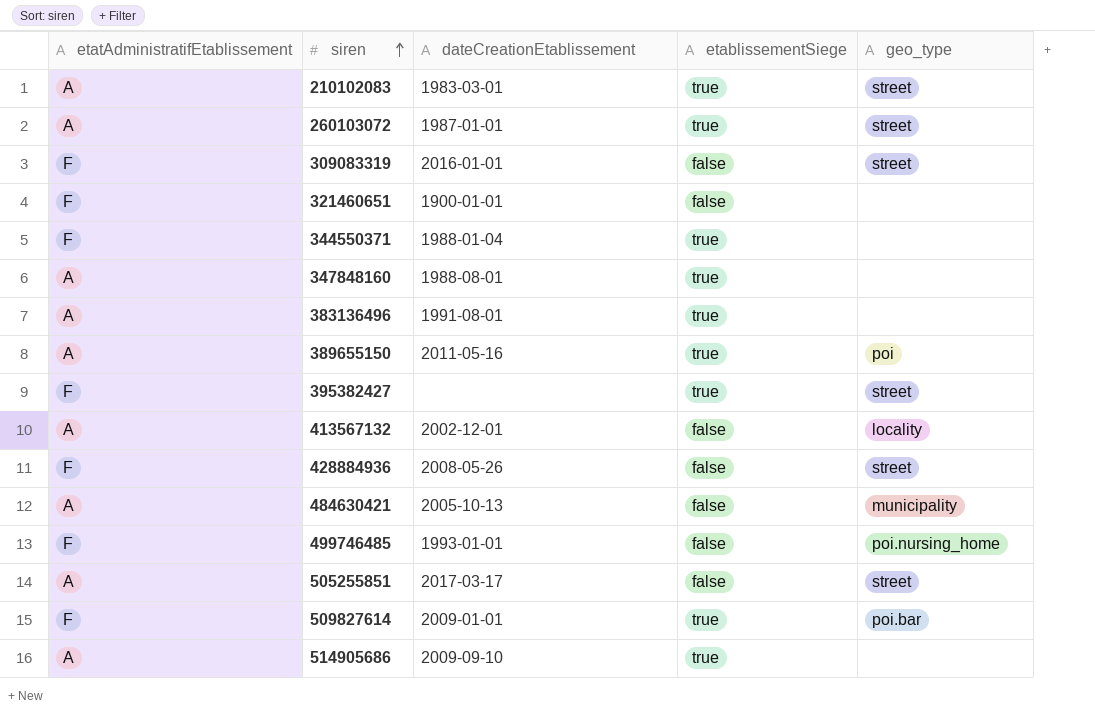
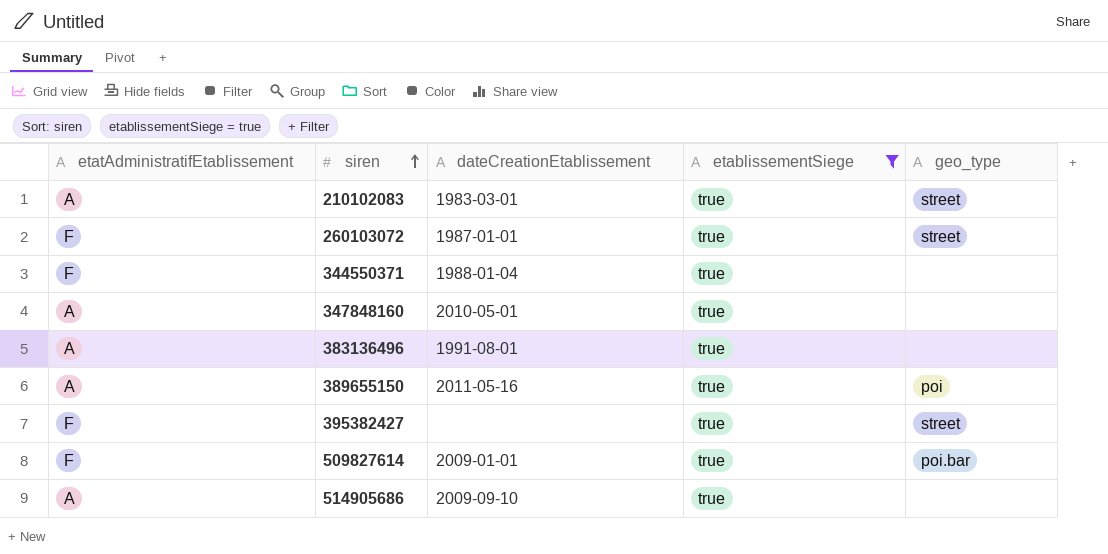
filter: none -> etablissementSiege = true
260103072 | etatAdministratifEtablissement: A -> F
347848160 | dateCreationEtablissement: 1988-08-01 -> 2010-05-01

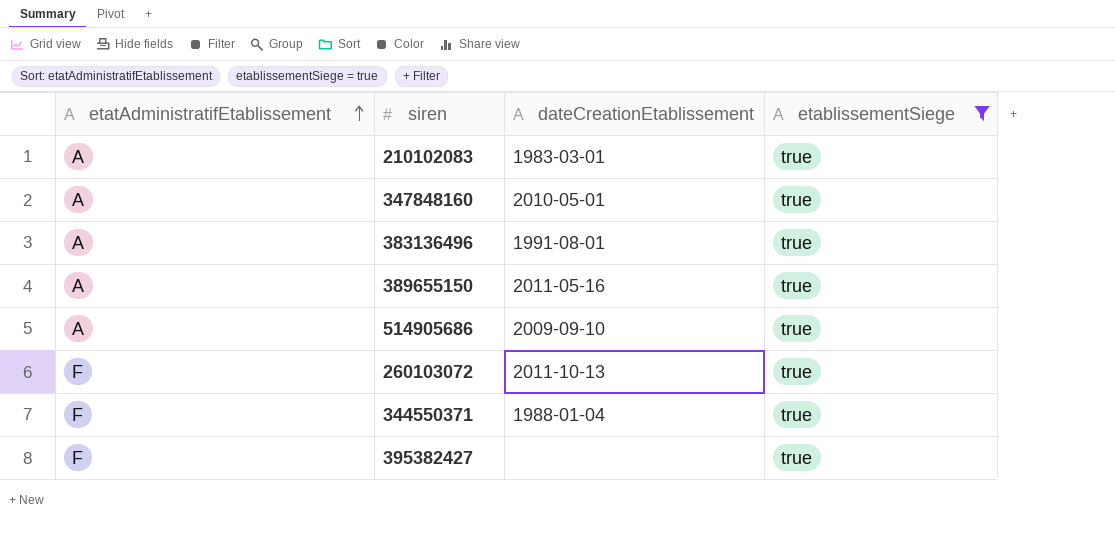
row order: siren ascending -> etatAdministratifEtablissement ascending
column geo_type | position: 5 -> none
row 509827614: F | 2009-01-01 | true | poi.bar -> none
260103072 | dateCreationEtablissement: 1987-01-01 -> 2011-10-13

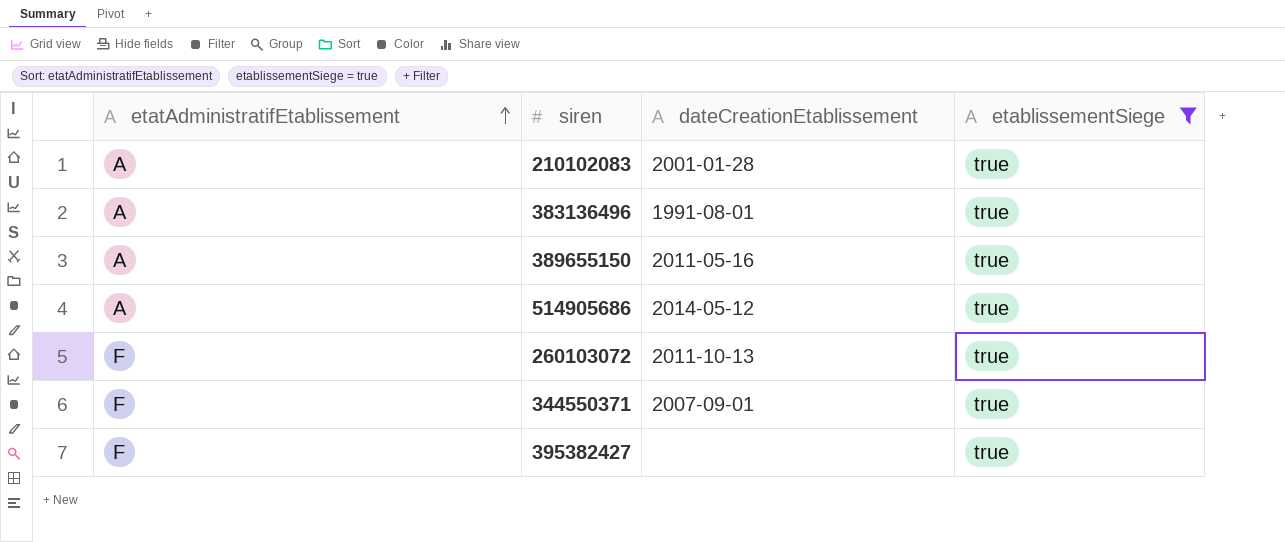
row 347848160: A | 2010-05-01 | true -> none
210102083 | dateCreationEtablissement: 1983-03-01 -> 2001-01-28
514905686 | dateCreationEtablissement: 2009-09-10 -> 2014-05-12
344550371 | dateCreationEtablissement: 1988-01-04 -> 2007-09-01

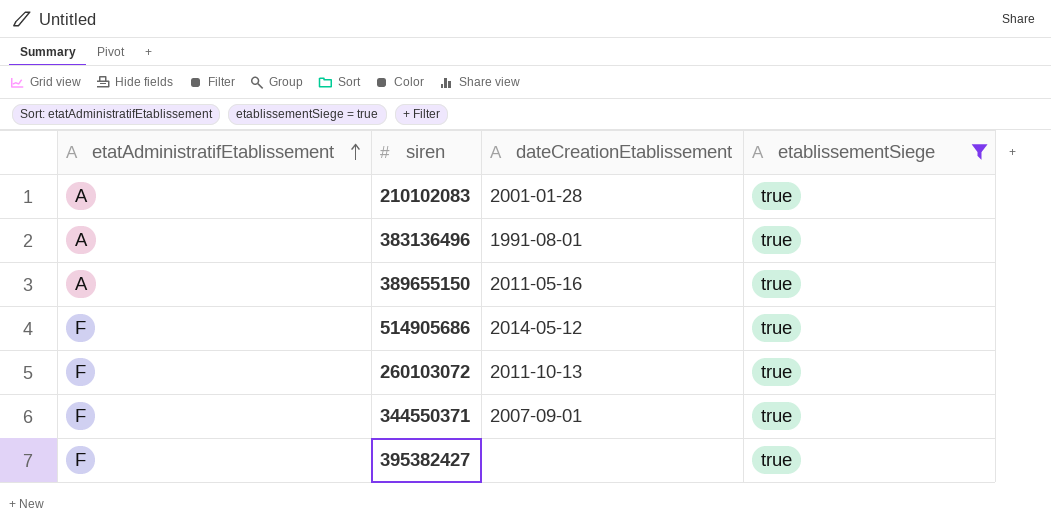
514905686 | etatAdministratifEtablissement: A -> F

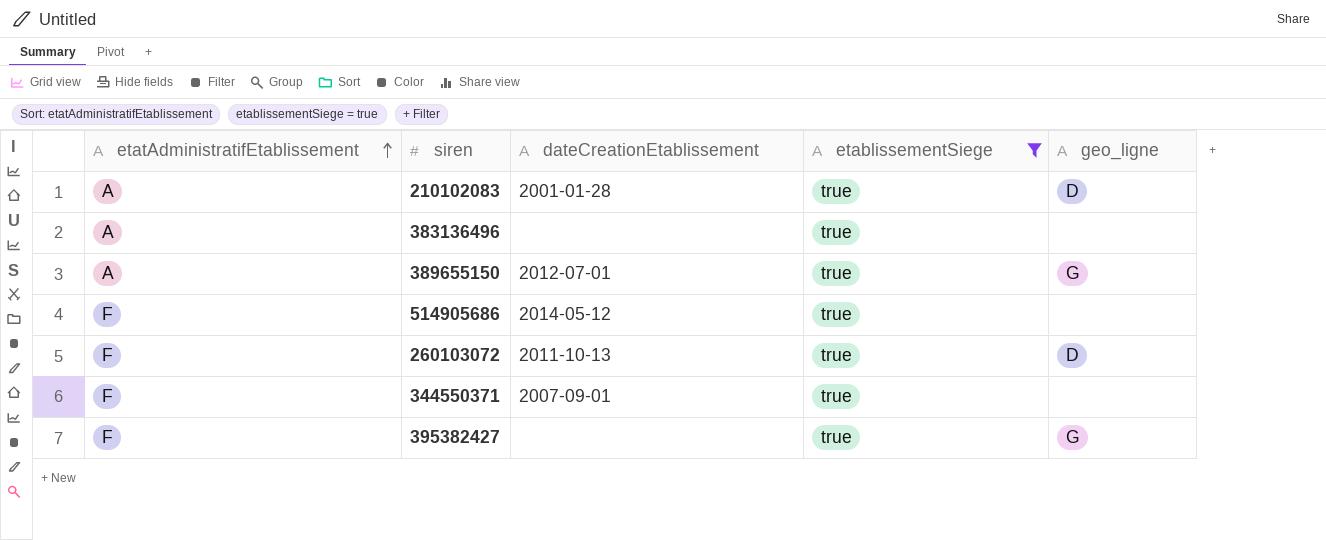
column geo_ligne | position: none -> 5
383136496 | dateCreationEtablissement: 1991-08-01 -> none
389655150 | dateCreationEtablissement: 2011-05-16 -> 2012-07-01

